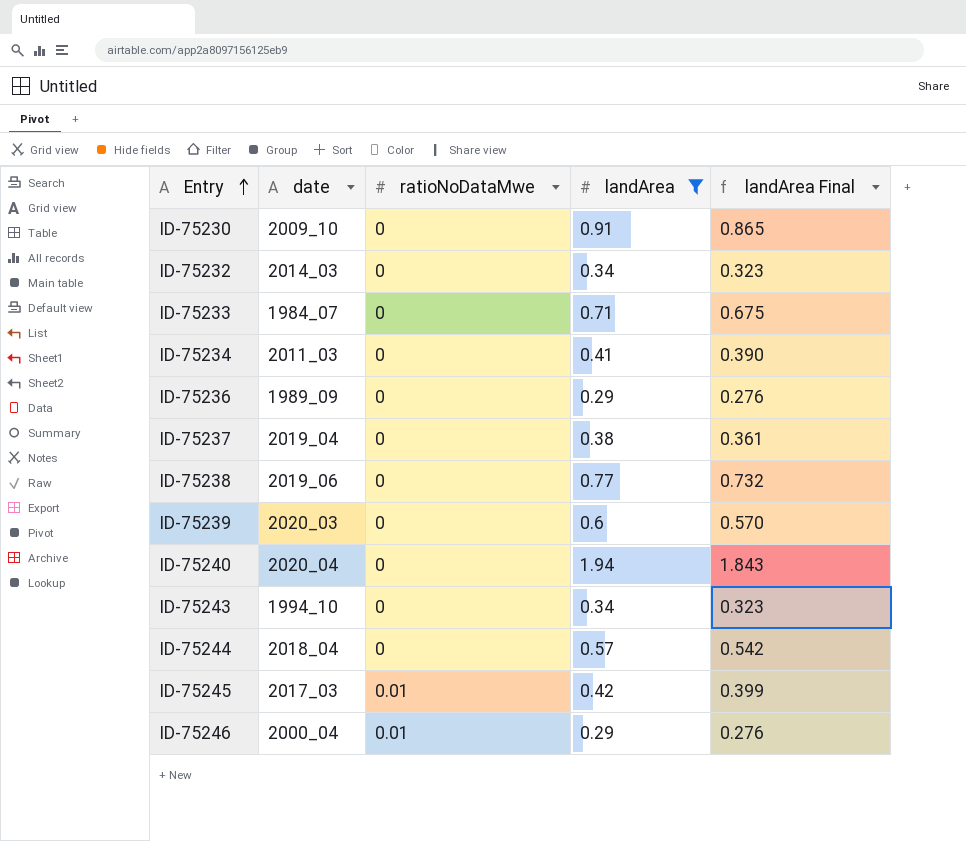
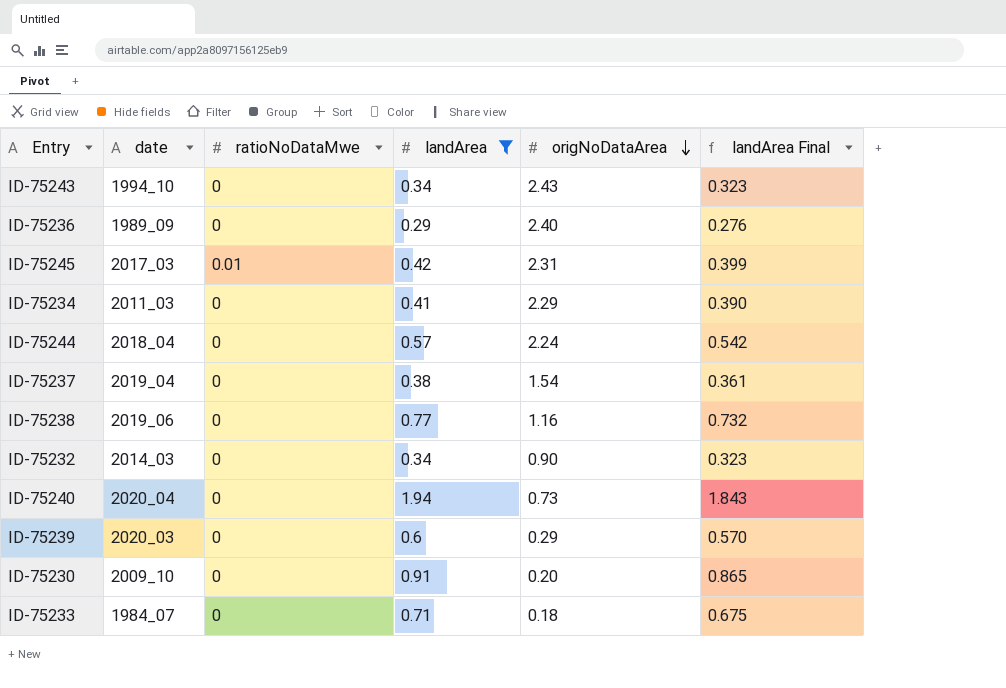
row order: Entry ascending -> origNoDataArea descending
column origNoDataArea | position: none -> 5
row ID-75246: 2000_04 | 0.01 | 0.29 | 0.276 -> none

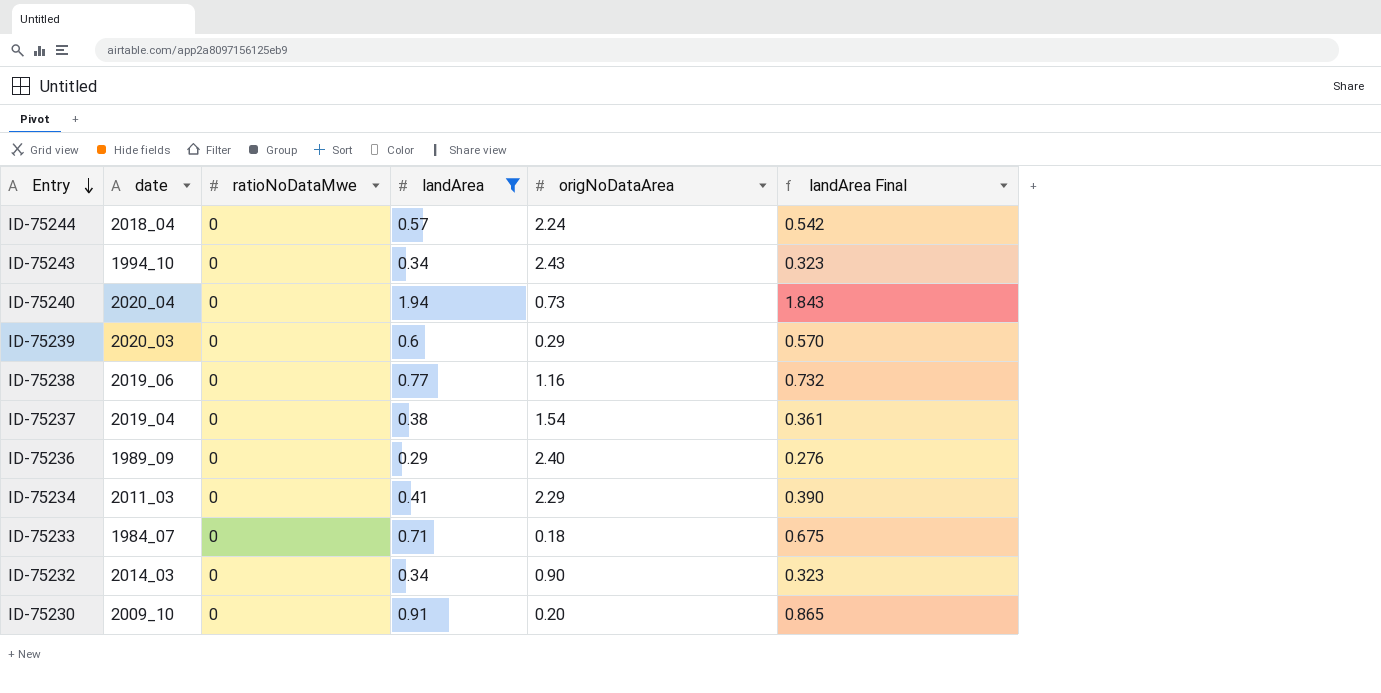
row order: origNoDataArea descending -> Entry descending
row ID-75245: 2017_03 | 0.01 | 0.42 | 2.31 | 0.399 -> none

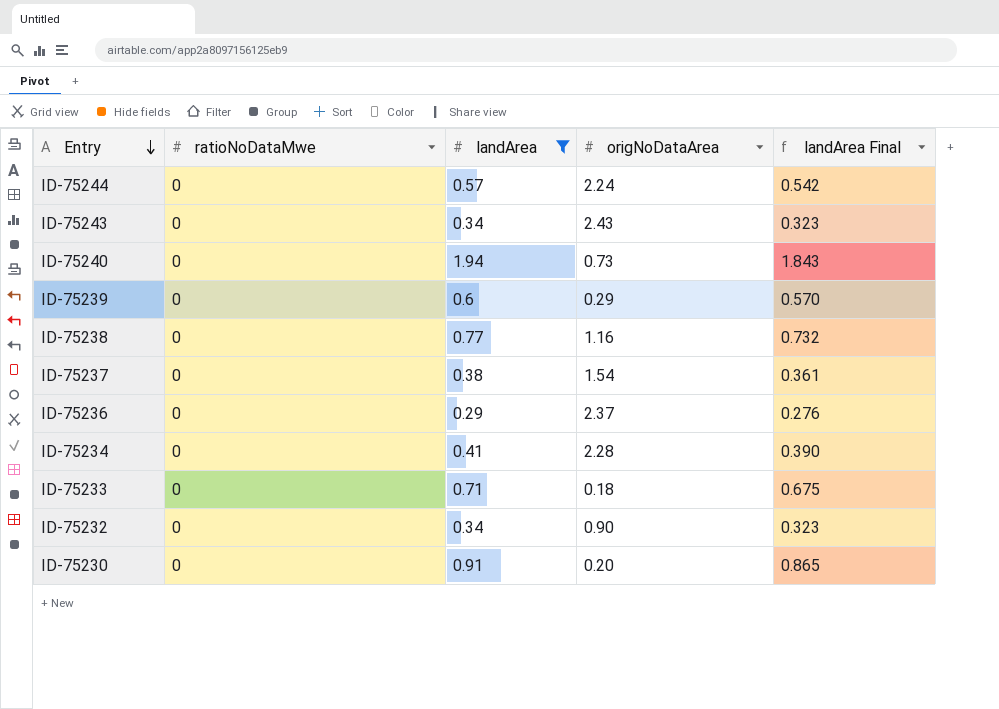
column date | position: 2 -> none
ID-75236 | origNoDataArea: 2.40 -> 2.37
ID-75234 | origNoDataArea: 2.29 -> 2.28

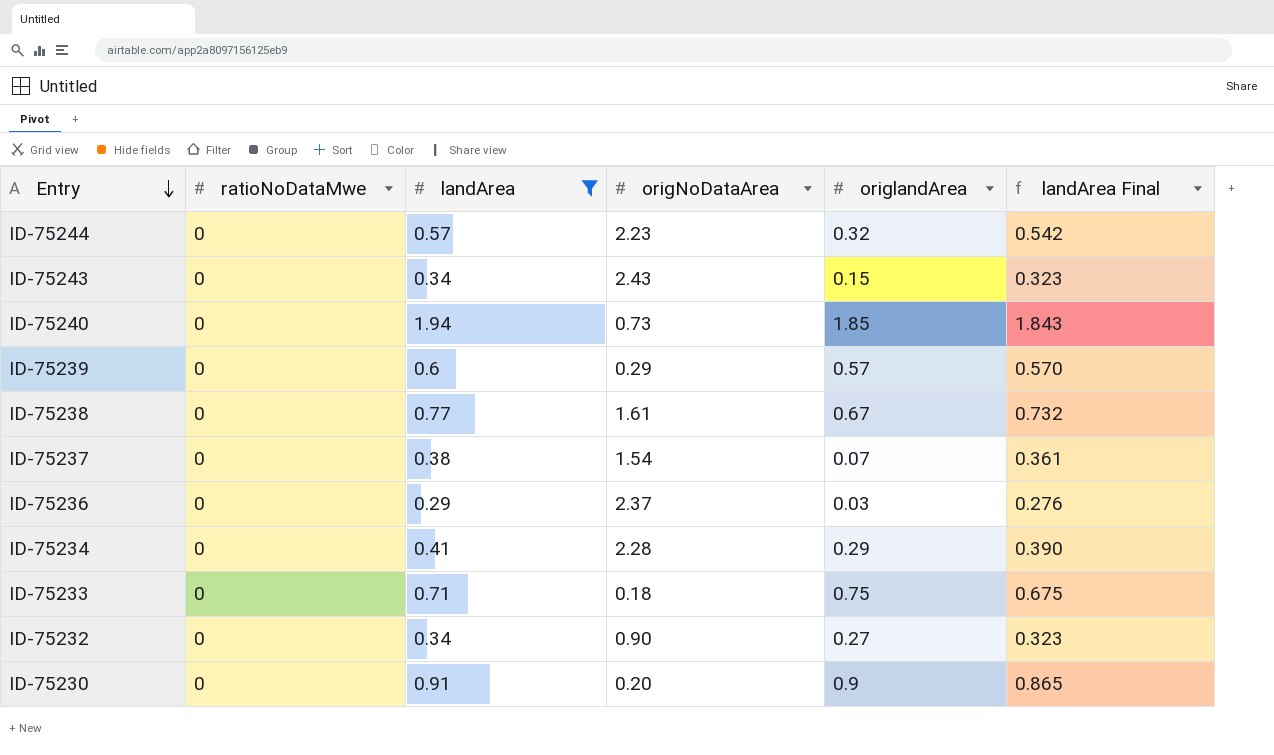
column origlandArea | position: none -> 5
ID-75244 | origNoDataArea: 2.24 -> 2.23
ID-75238 | origNoDataArea: 1.16 -> 1.61

